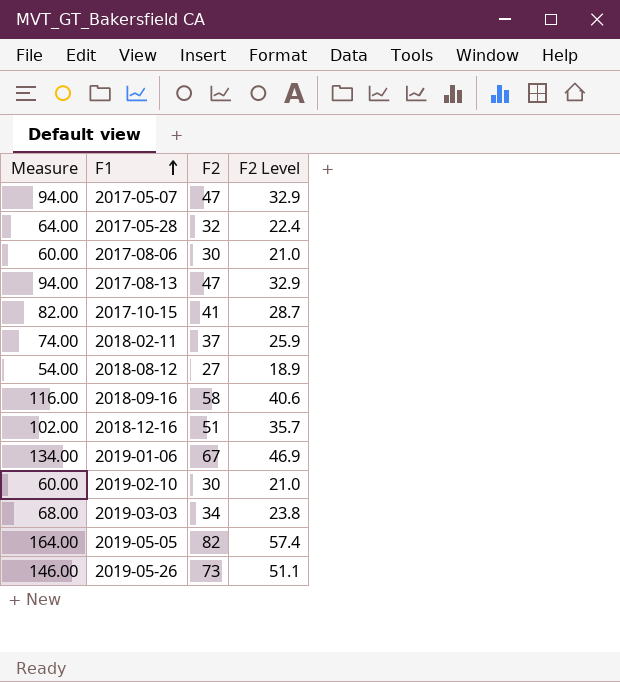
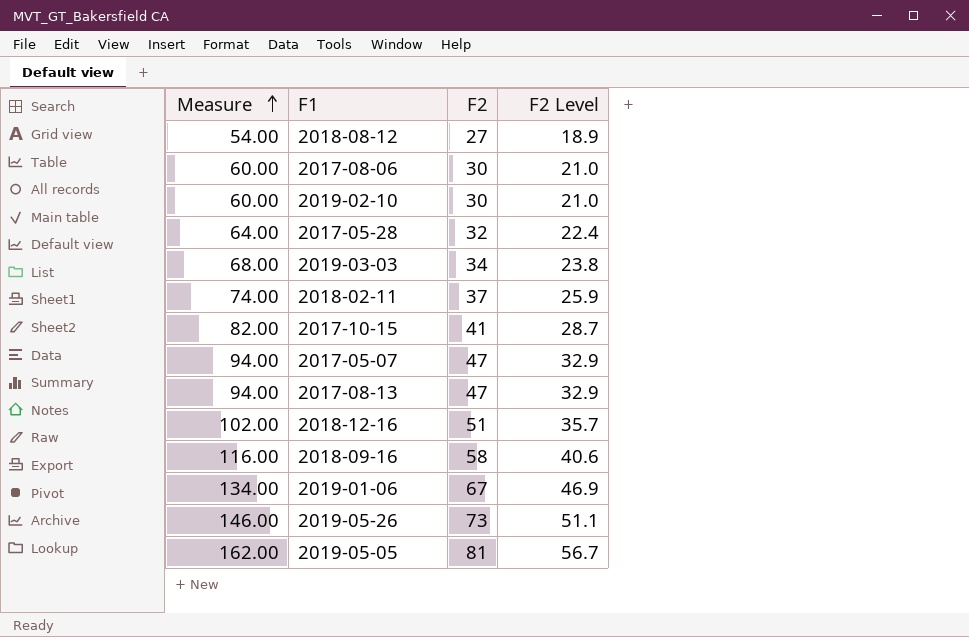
row order: F1 ascending -> Measure ascending
2019-05-05 | Measure: 164.00 -> 162.00
2019-05-05 | F2: 82 -> 81
2019-05-05 | F2 Level: 57.4 -> 56.7

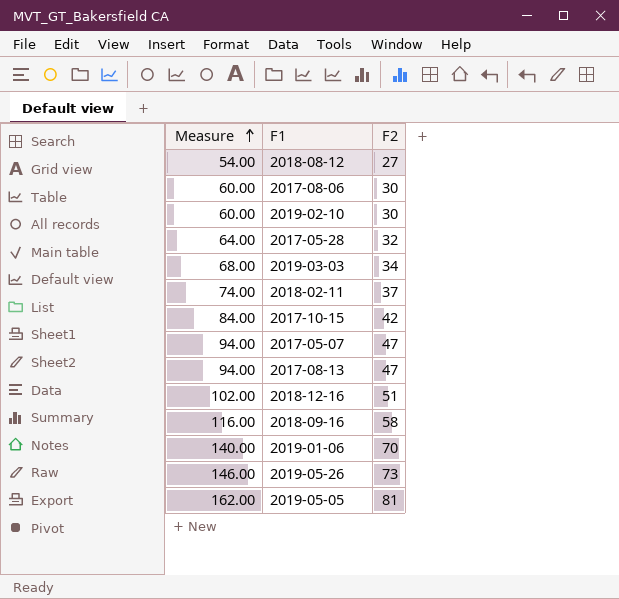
column F2 Level | formula: [F2] * 0.7 -> none
2017-10-15 | Measure: 82.00 -> 84.00
2017-10-15 | F2: 41 -> 42
2019-01-06 | Measure: 134.00 -> 140.00
2019-01-06 | F2: 67 -> 70

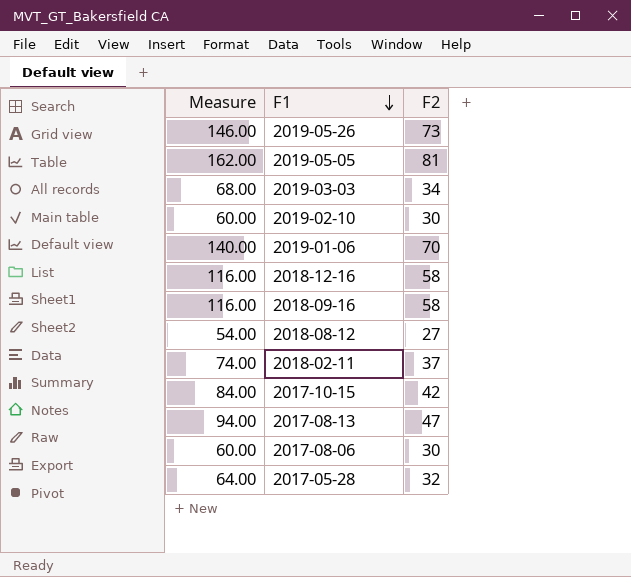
row order: Measure ascending -> F1 descending
row 2017-05-07: 94.00 | 47 -> none
2018-12-16 | Measure: 102.00 -> 116.00
2018-12-16 | F2: 51 -> 58

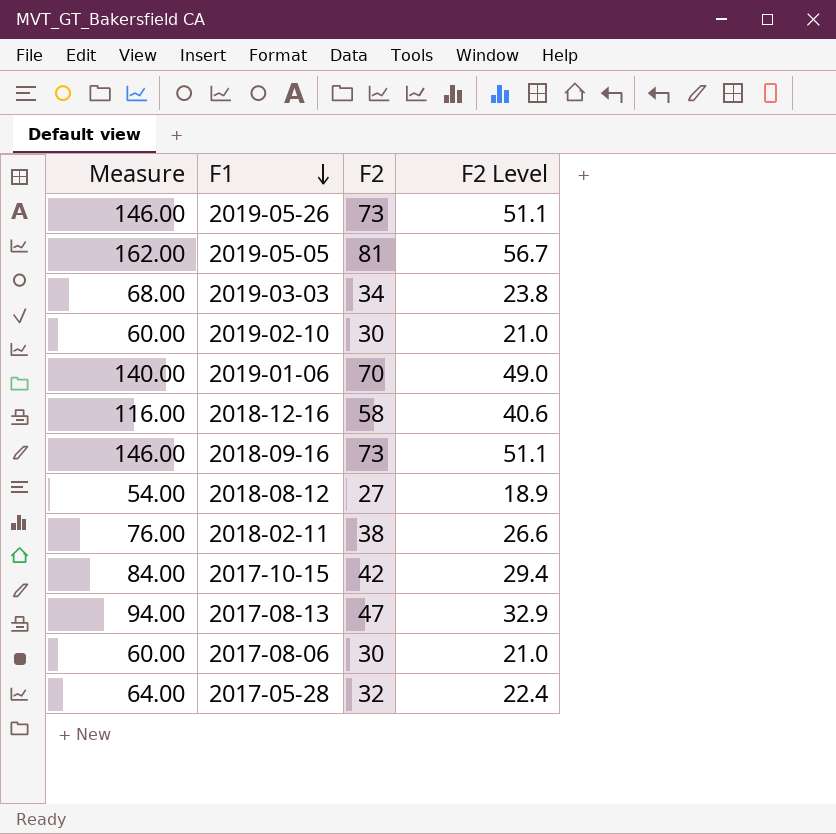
column F2 Level | formula: none -> [F2] * 0.7
2018-09-16 | Measure: 116.00 -> 146.00
2018-09-16 | F2: 58 -> 73
2018-02-11 | Measure: 74.00 -> 76.00
2018-02-11 | F2: 37 -> 38

